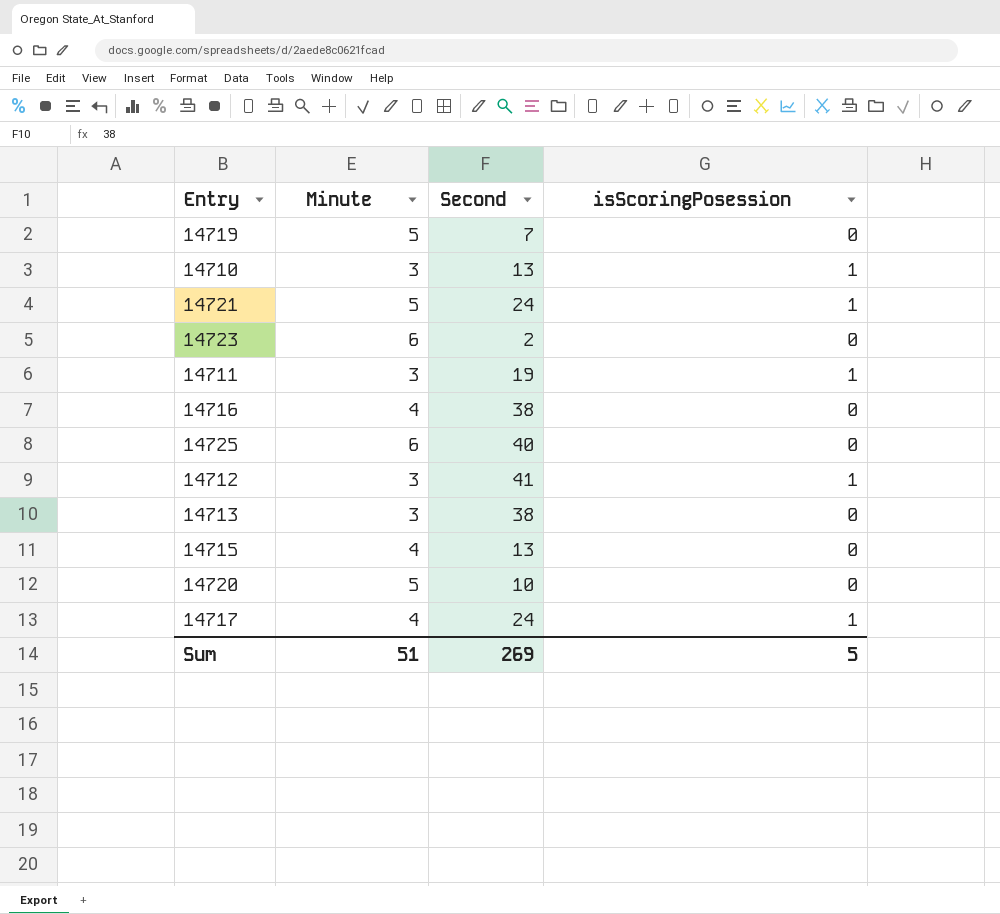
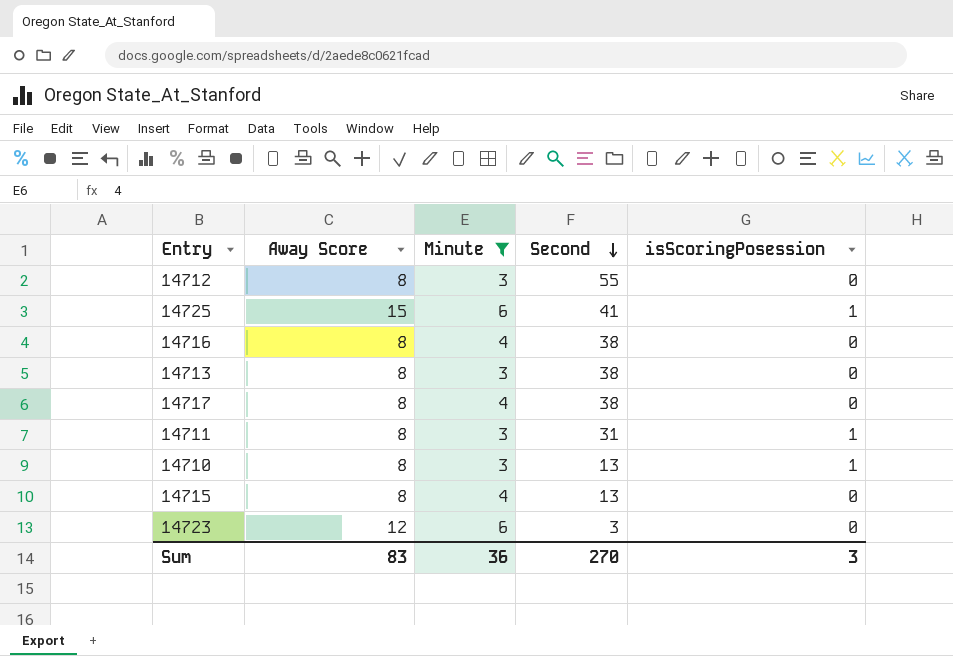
filter: none -> Minute != 5
row order: none -> Second descending
column Away Score | position: none -> 2
14712 | Second: 41 -> 55
14712 | isScoringPosession: 1 -> 0
14725 | Second: 40 -> 41
14725 | isScoringPosession: 0 -> 1
14717 | Second: 24 -> 38
14717 | isScoringPosession: 1 -> 0
14711 | Second: 19 -> 31
14723 | Second: 2 -> 3
Sum | Minute: 51 -> 36
Sum | Second: 269 -> 270
Sum | isScoringPosession: 5 -> 3

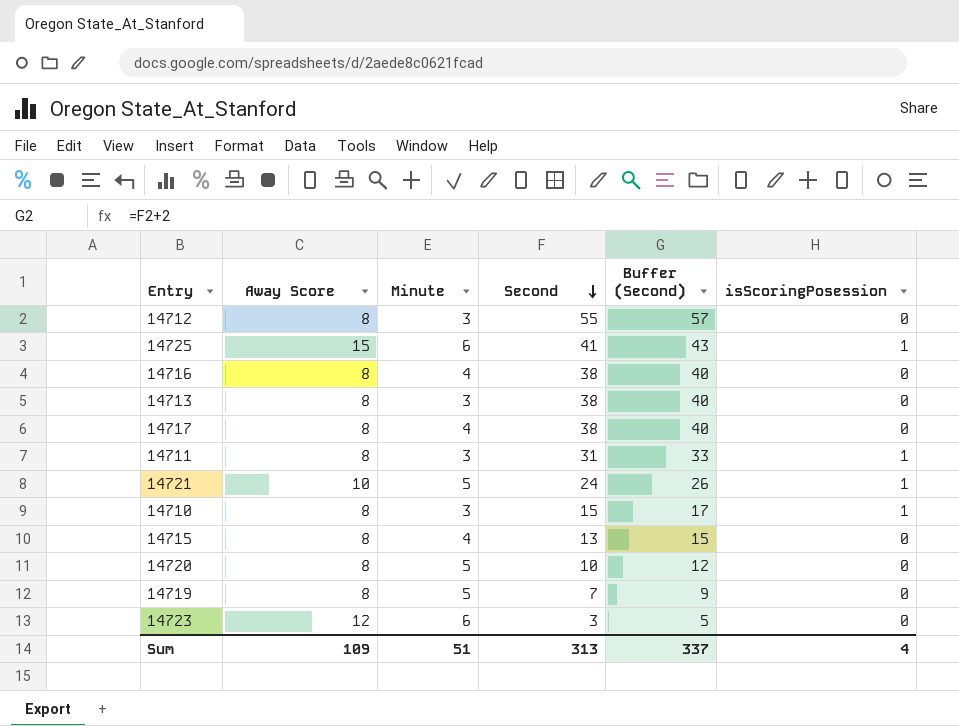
filter: Minute != 5 -> none
column Buffer (Second) | formula: none -> [Second] + 2
14710 | Second: 13 -> 15
Sum | Away Score: 83 -> 109
Sum | Minute: 36 -> 51
Sum | Second: 270 -> 313
Sum | isScoringPosession: 3 -> 4

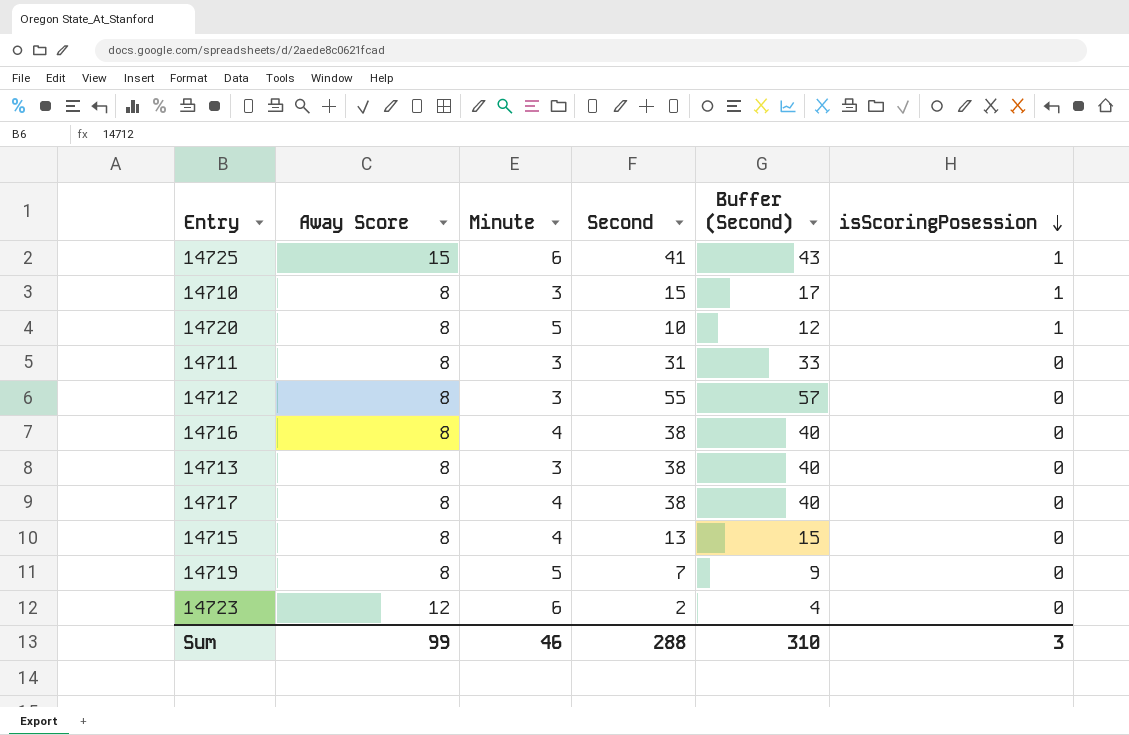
row order: Second descending -> isScoringPosession descending
row 14721: 10 | 5 | 24 | 26 | 1 -> none
14720 | isScoringPosession: 0 -> 1
14711 | isScoringPosession: 1 -> 0
14723 | Second: 3 -> 2
14723 | Buffer (Second): 5 -> 4
Sum | Away Score: 109 -> 99
Sum | Minute: 51 -> 46
Sum | Second: 313 -> 288
Sum | Buffer (Second): 337 -> 310
Sum | isScoringPosession: 4 -> 3

